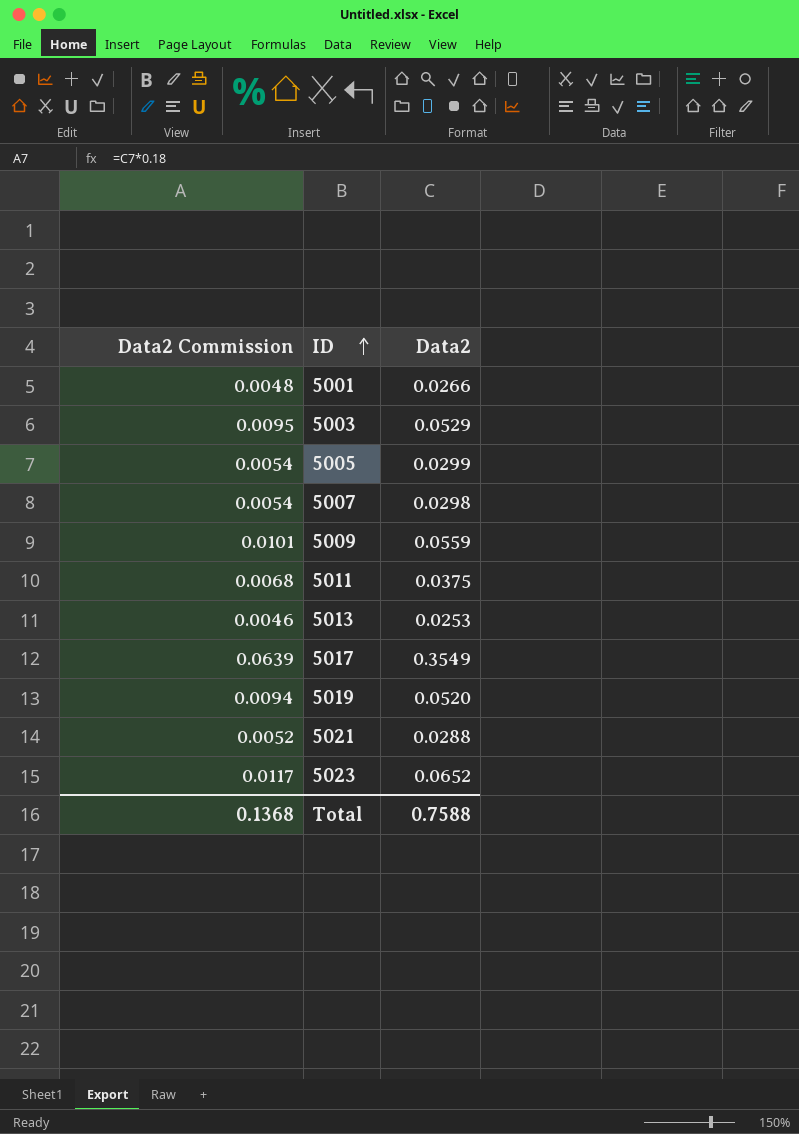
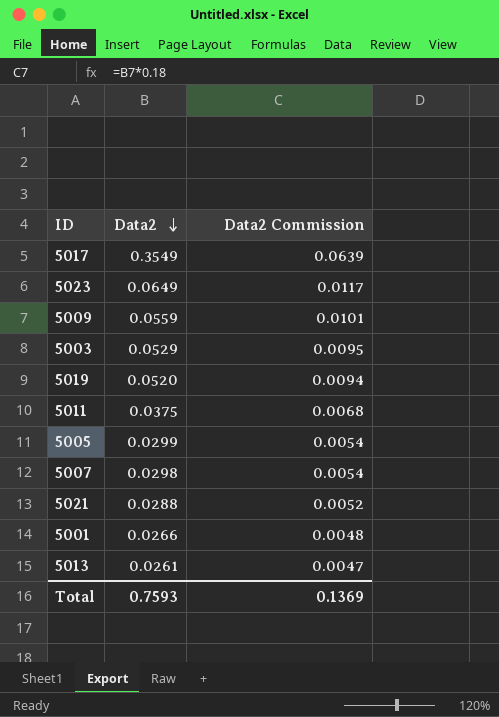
row order: ID ascending -> Data2 descending
column Data2 Commission | position: 1 -> 3
5023 | Data2: 0.0652 -> 0.0649
5013 | Data2: 0.0253 -> 0.0261
5013 | Data2 Commission: 0.0046 -> 0.0047
Total | Data2: 0.7588 -> 0.7593
Total | Data2 Commission: 0.1368 -> 0.1369

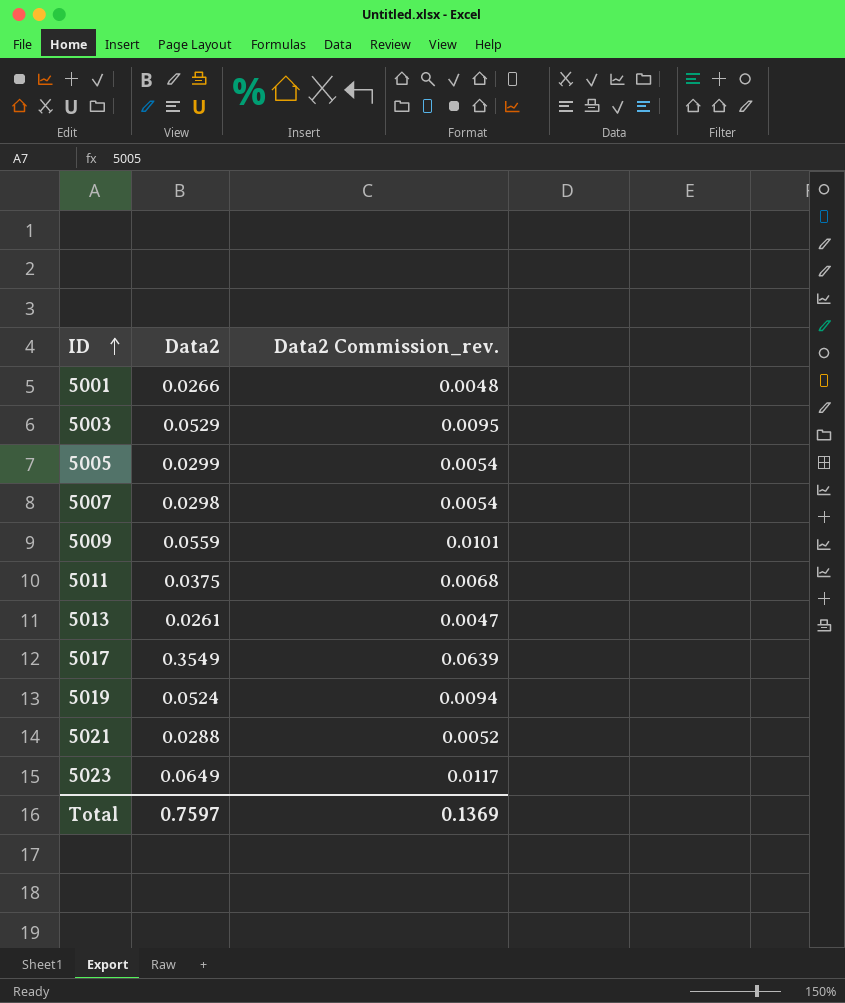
row order: Data2 descending -> ID ascending
column name: Data2 Commission -> Data2 Commission_rev.
5019 | Data2: 0.0520 -> 0.0524
Total | Data2: 0.7593 -> 0.7597

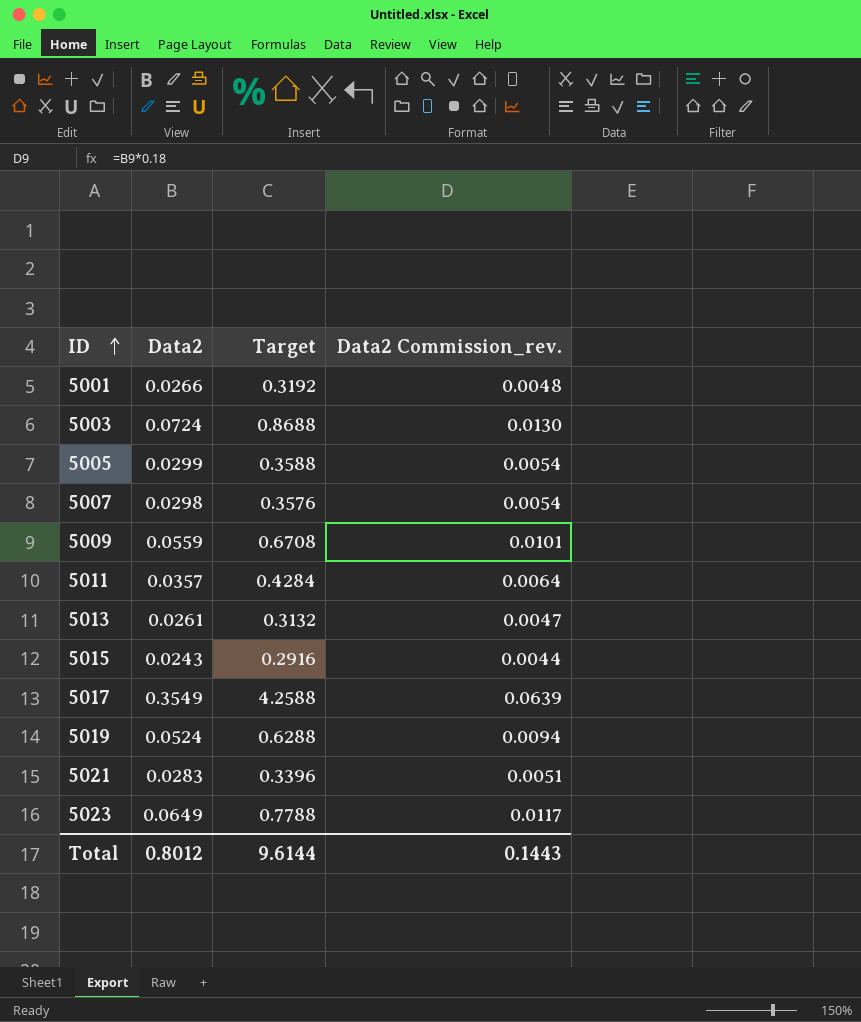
column Target | formula: none -> [Data2] * 12
5003 | Data2: 0.0529 -> 0.0724
5003 | Data2 Commission_rev.: 0.0095 -> 0.0130
5011 | Data2: 0.0375 -> 0.0357
5011 | Data2 Commission_rev.: 0.0068 -> 0.0064
row 5015: none -> 0.0243 | 0.2916 | 0.0044
5021 | Data2: 0.0288 -> 0.0283
5021 | Data2 Commission_rev.: 0.0052 -> 0.0051
Total | Data2: 0.7597 -> 0.8012
Total | Data2 Commission_rev.: 0.1369 -> 0.1443

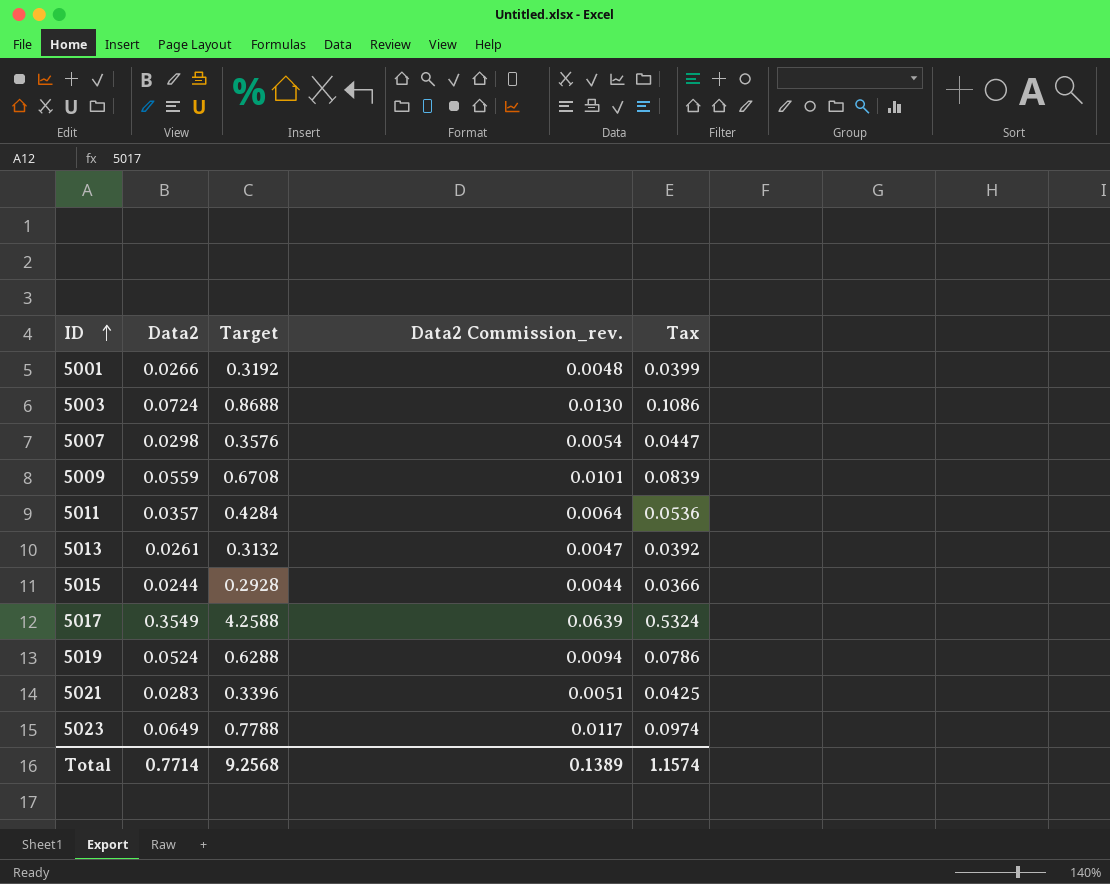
column Tax | formula: none -> [Data2] * 1.5
row 5005: 0.0299 | 0.3588 | 0.0054 -> none
5015 | Data2: 0.0243 -> 0.0244
5015 | Target: 0.2916 -> 0.2928
Total | Data2: 0.8012 -> 0.7714
Total | Target: 9.6144 -> 9.2568
Total | Data2 Commission_rev.: 0.1443 -> 0.1389

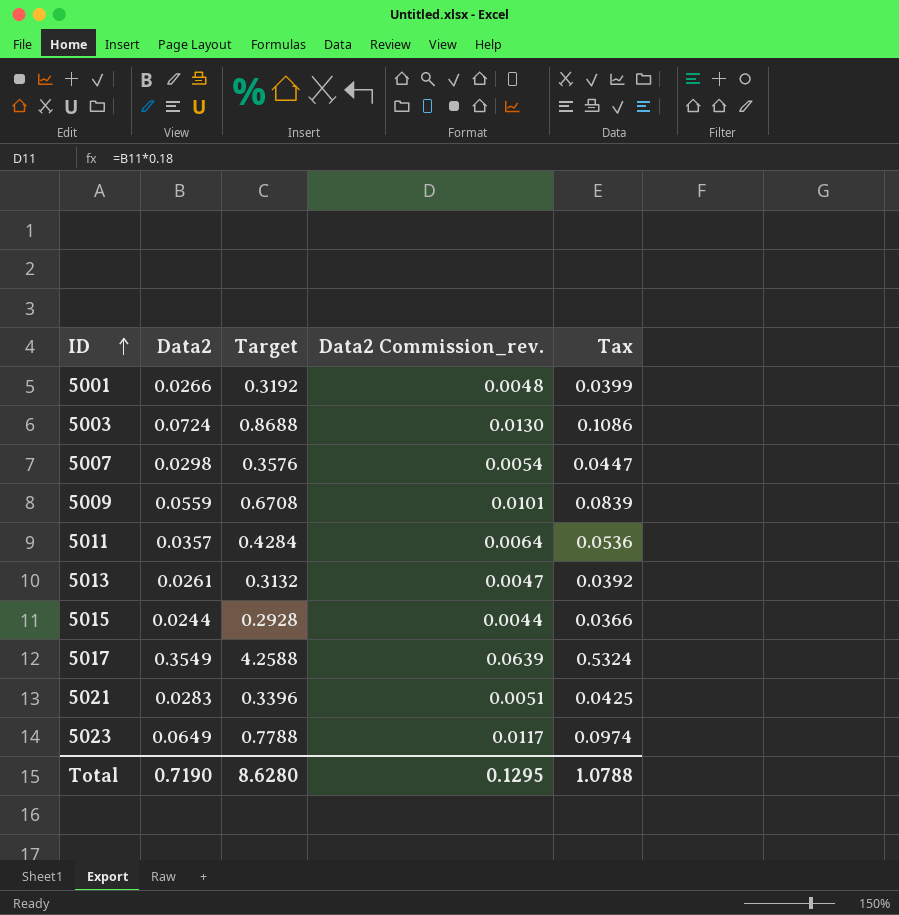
row 5019: 0.0524 | 0.6288 | 0.0094 | 0.0786 -> none
Total | Data2: 0.7714 -> 0.7190
Total | Target: 9.2568 -> 8.6280
Total | Data2 Commission_rev.: 0.1389 -> 0.1295
Total | Tax: 1.1574 -> 1.0788

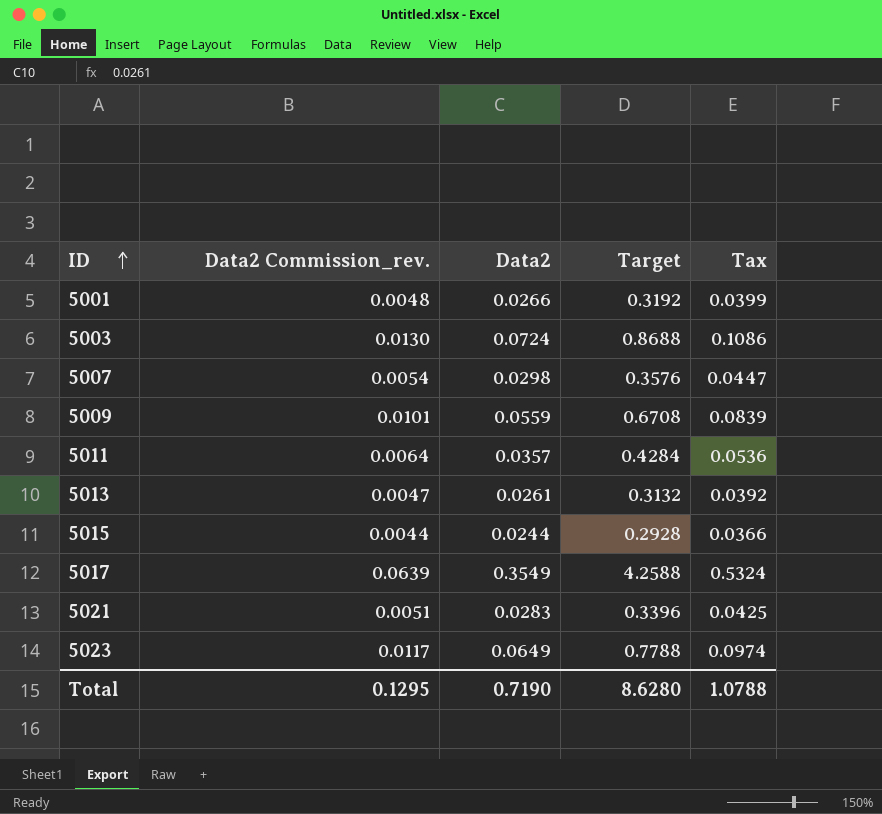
column Data2 Commission_rev. | position: 4 -> 2

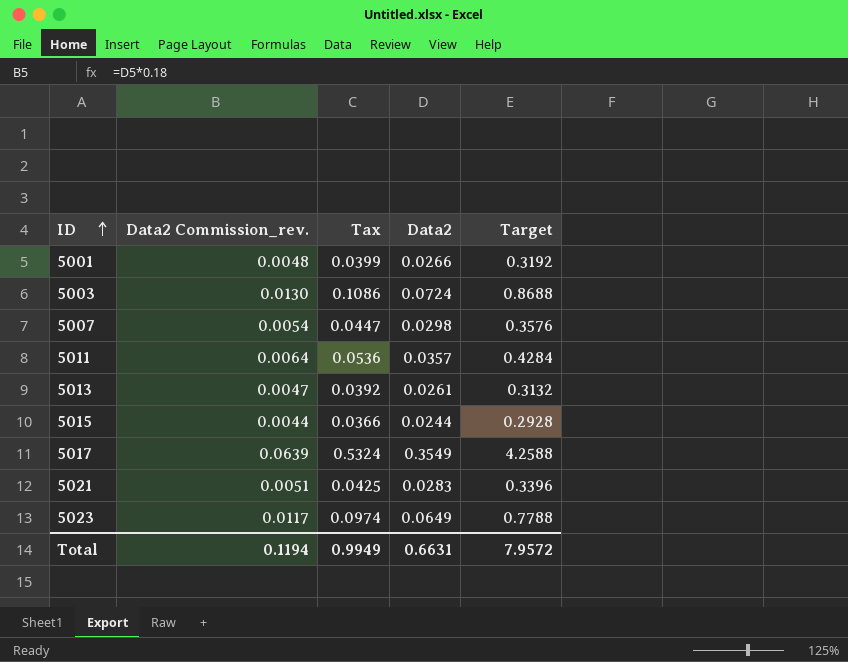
column Tax | position: 5 -> 3
row 5009: 0.0101 | 0.0559 | 0.6708 | 0.0839 -> none
Total | Data2 Commission_rev.: 0.1295 -> 0.1194
Total | Tax: 1.0788 -> 0.9949
Total | Data2: 0.7190 -> 0.6631
Total | Target: 8.6280 -> 7.9572

